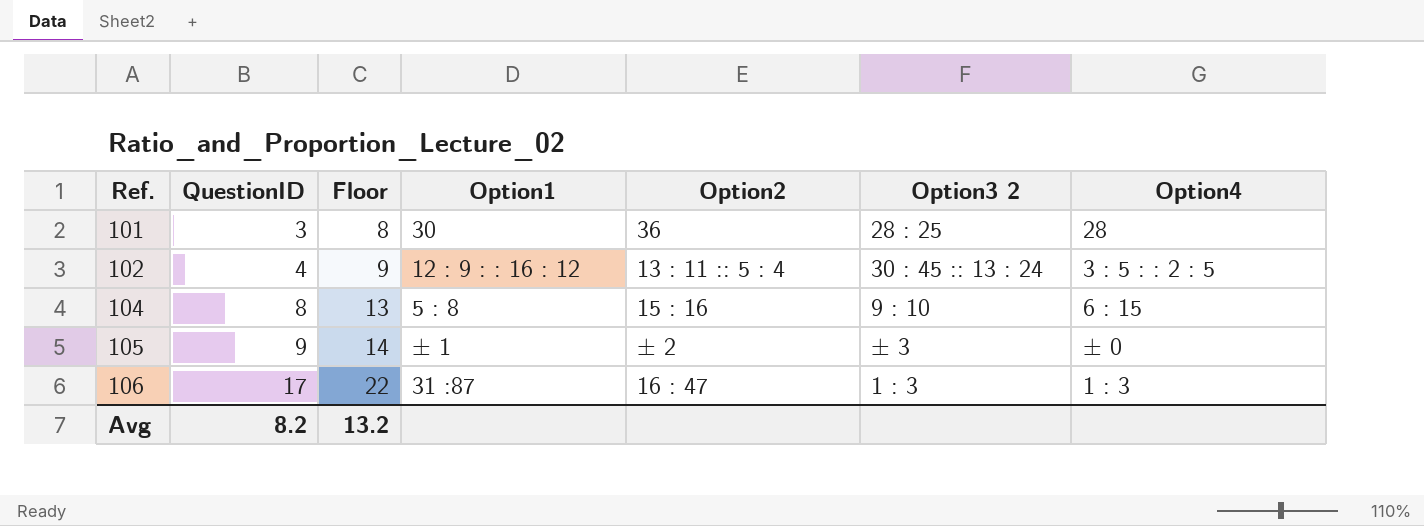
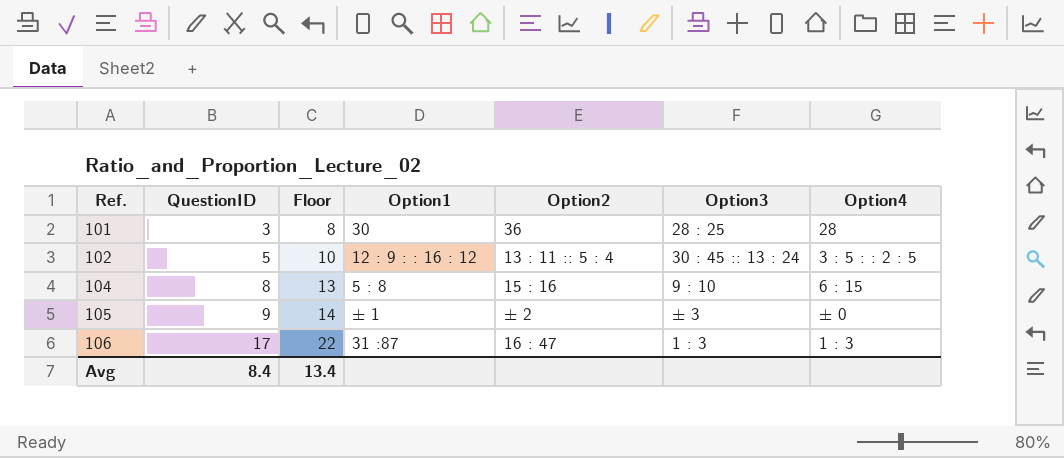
column name: Option3 2 -> Option3
102 | QuestionID: 4 -> 5
102 | Floor: 9 -> 10
Avg | QuestionID: 8.2 -> 8.4
Avg | Floor: 13.2 -> 13.4

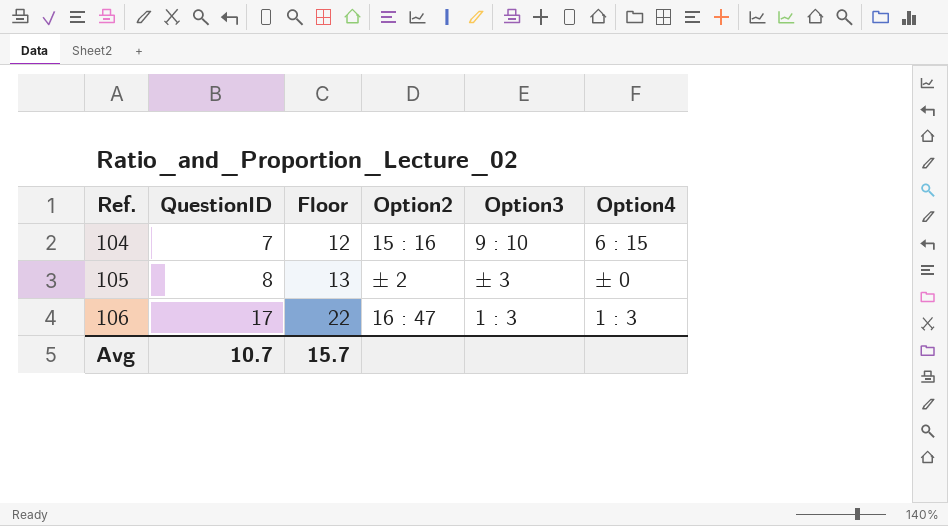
column Option1 | position: 4 -> none
row 101: 3 | 8 | 30 | 36 | 28 : 25 | 28 -> none
row 102: 5 | 10 | 12 : 9 : : 16 : 12 | 13 : 11 :: 5 : 4 | 30 : 45 :: 13 : 24 | 3 : 5 : : 2 : 5 -> none
104 | QuestionID: 8 -> 7
104 | Floor: 13 -> 12
105 | QuestionID: 9 -> 8
105 | Floor: 14 -> 13
Avg | QuestionID: 8.4 -> 10.7
Avg | Floor: 13.4 -> 15.7

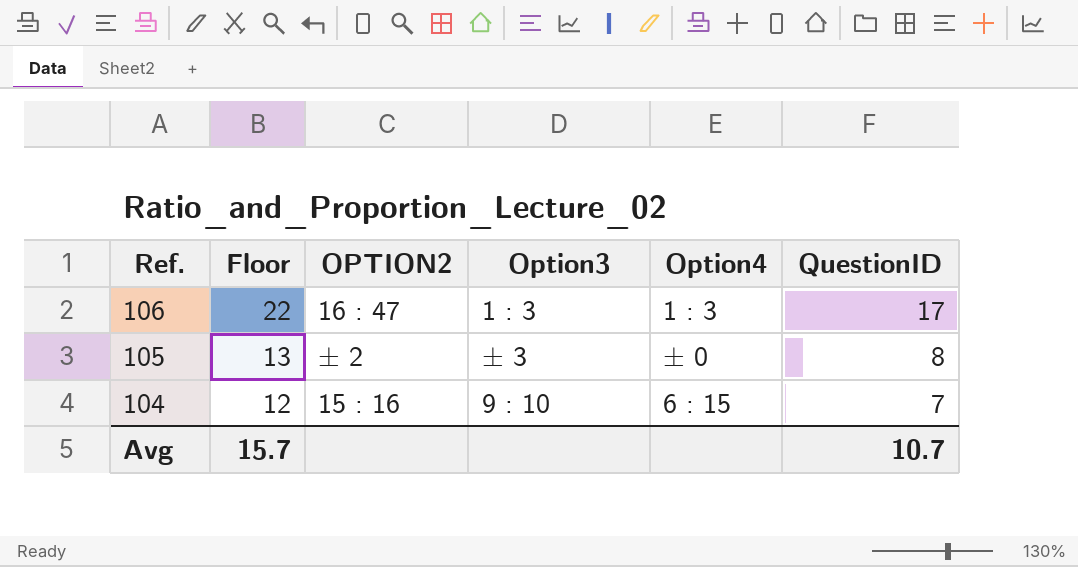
row order: Ref. ascending -> Ref. descending
column name: Option2 -> OPTION2
column QuestionID | position: 2 -> 6

